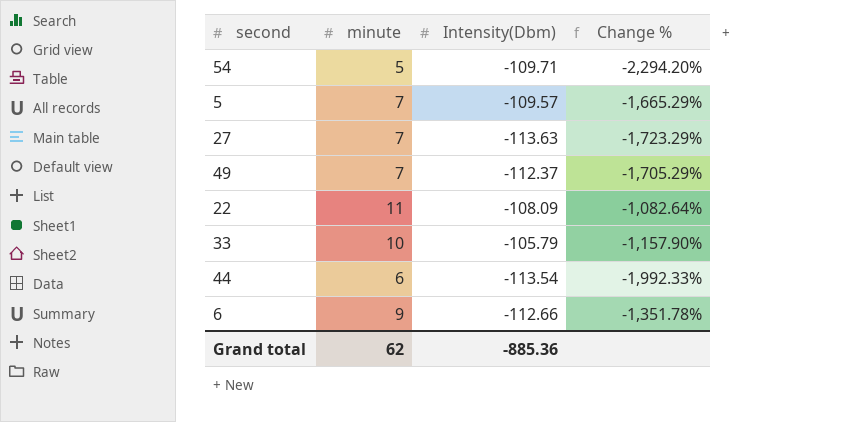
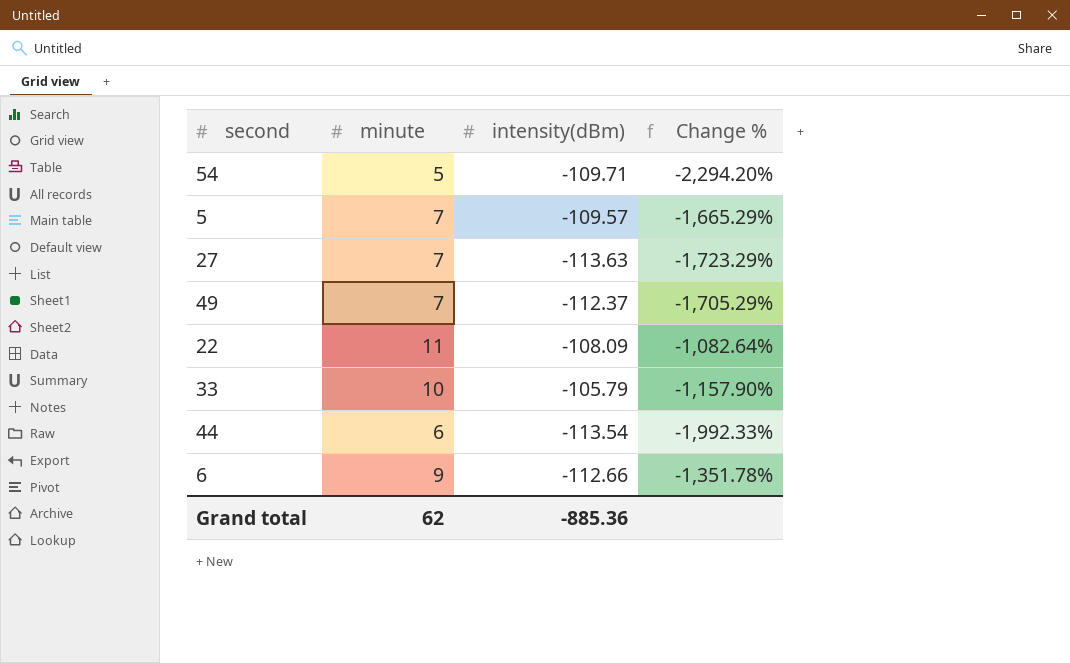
column name: Intensity(Dbm) -> intensity(dBm)

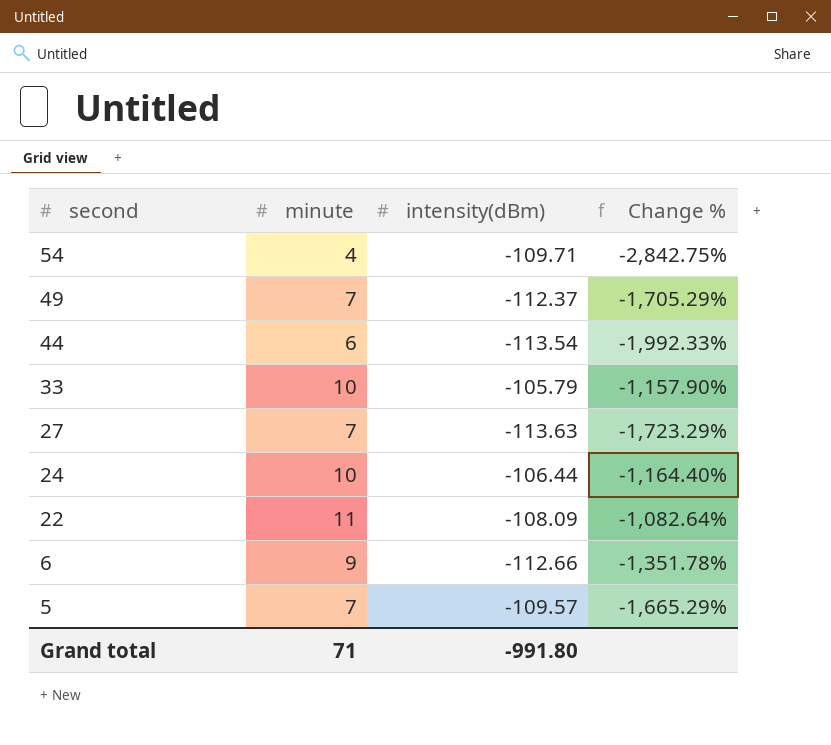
row order: none -> second descending
54 | minute: 5 -> 4
54 | Change %: -2,294.20% -> -2,842.75%
row 24: none -> 10 | -106.44 | -1,164.40%
Grand total | minute: 62 -> 71
Grand total | intensity(dBm): -885.36 -> -991.80

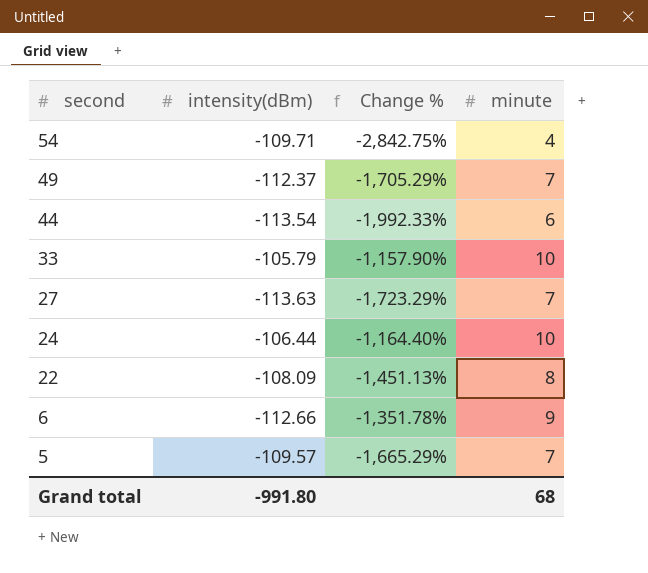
column minute | position: 2 -> 4
22 | Change %: -1,082.64% -> -1,451.13%
22 | minute: 11 -> 8
Grand total | minute: 71 -> 68

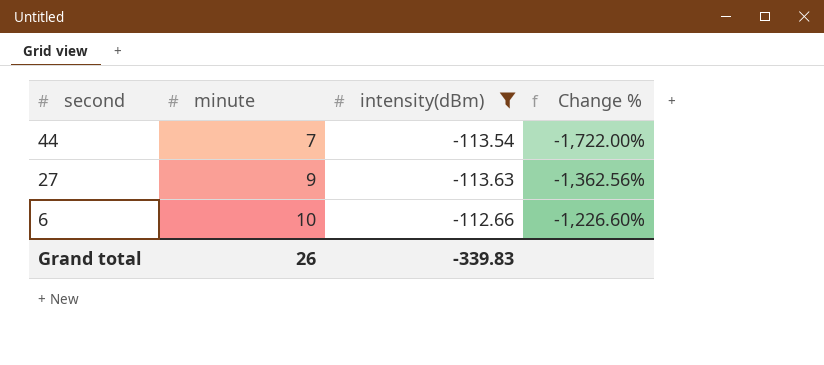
filter: none -> intensity(dBm) <= -112.66
column minute | position: 4 -> 2
44 | minute: 6 -> 7
44 | Change %: -1,992.33% -> -1,722.00%
27 | minute: 7 -> 9
27 | Change %: -1,723.29% -> -1,362.56%
6 | minute: 9 -> 10
6 | Change %: -1,351.78% -> -1,226.60%
Grand total | minute: 68 -> 26
Grand total | intensity(dBm): -991.80 -> -339.83

